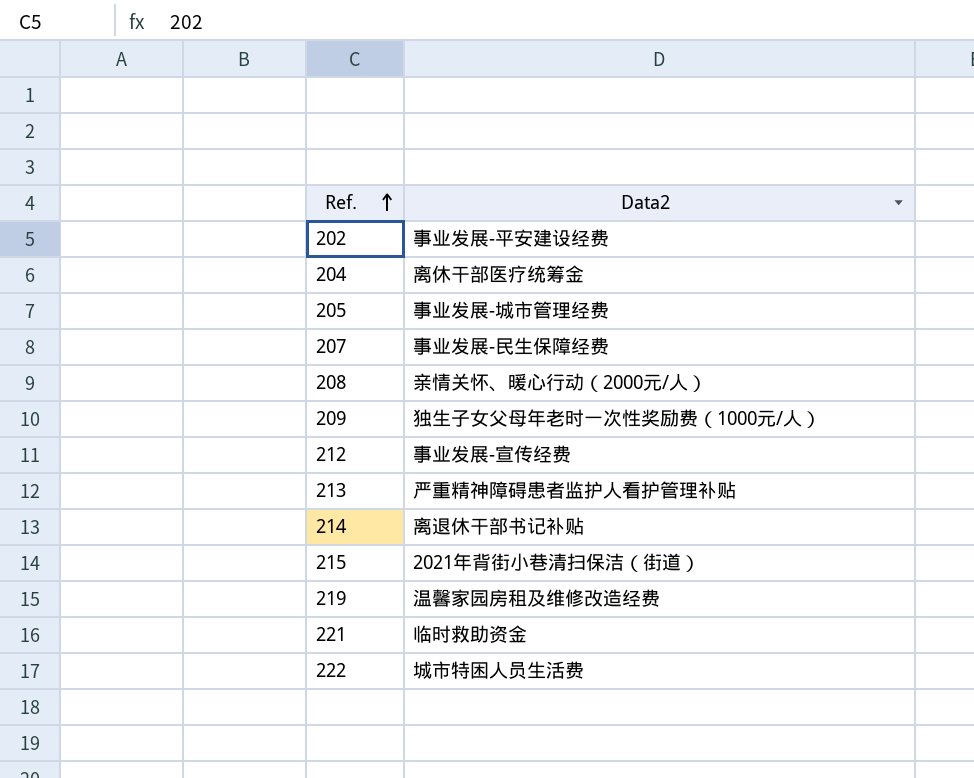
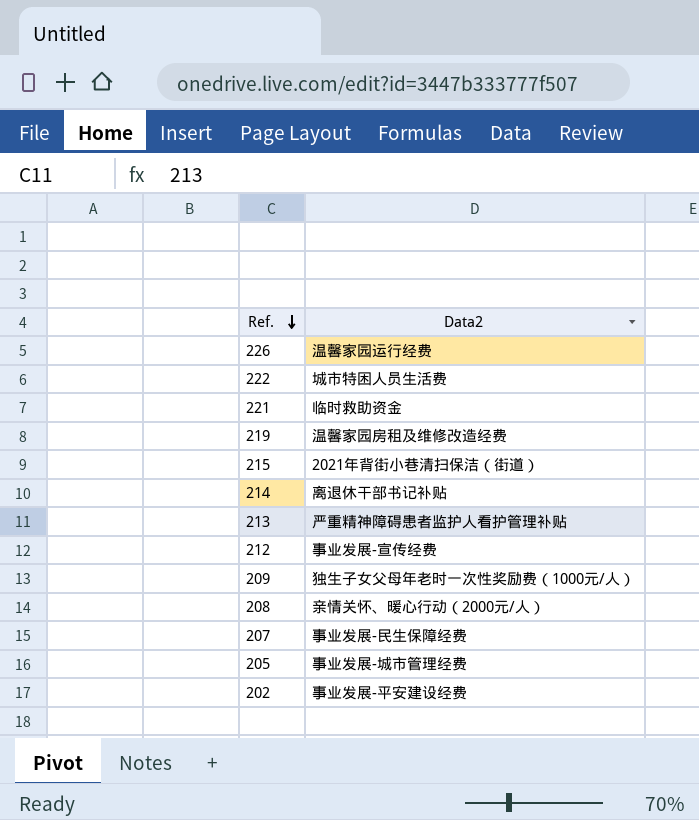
row order: Ref. ascending -> Ref. descending
row 204: 离休干部医疗统筹金 -> none
row 226: none -> 温馨家园运行经费

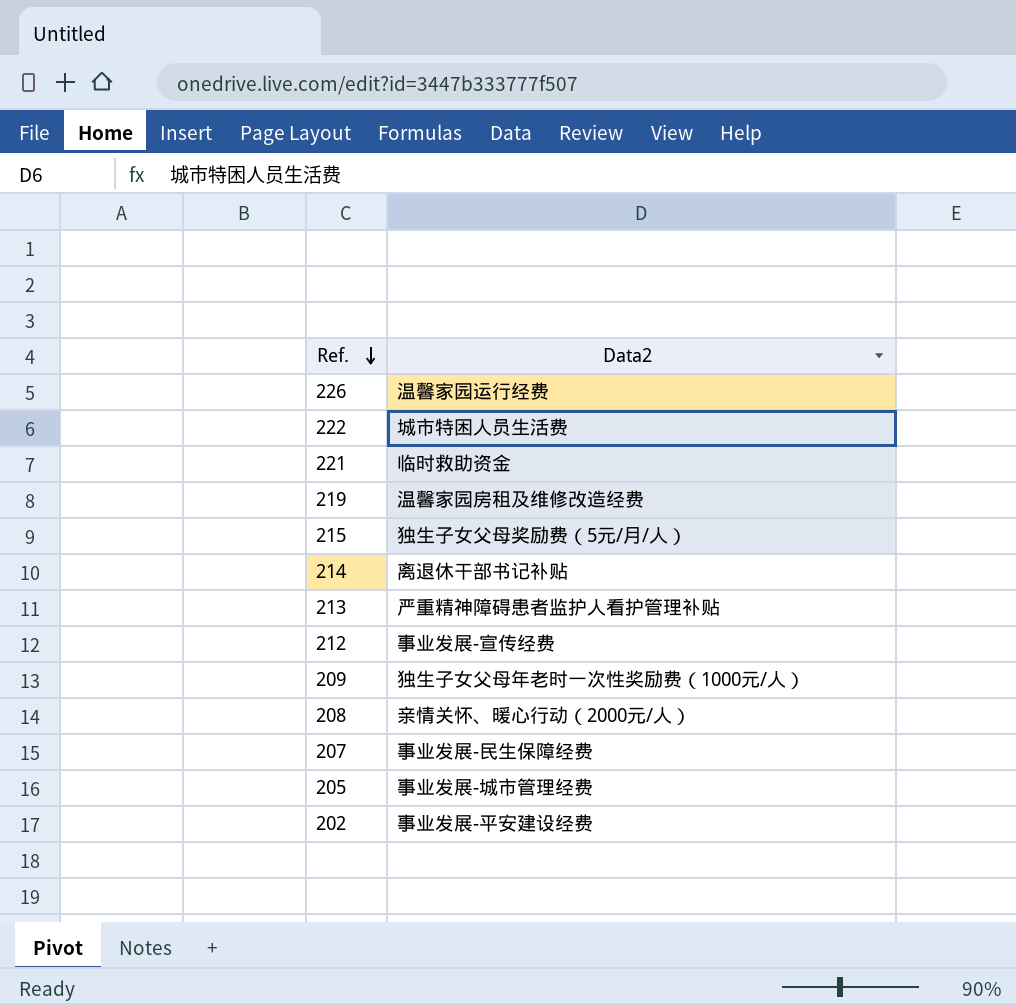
215 | Data2: 2021年背街小巷清扫保洁（街道） -> 独生子女父母奖励费（5元/月/人）

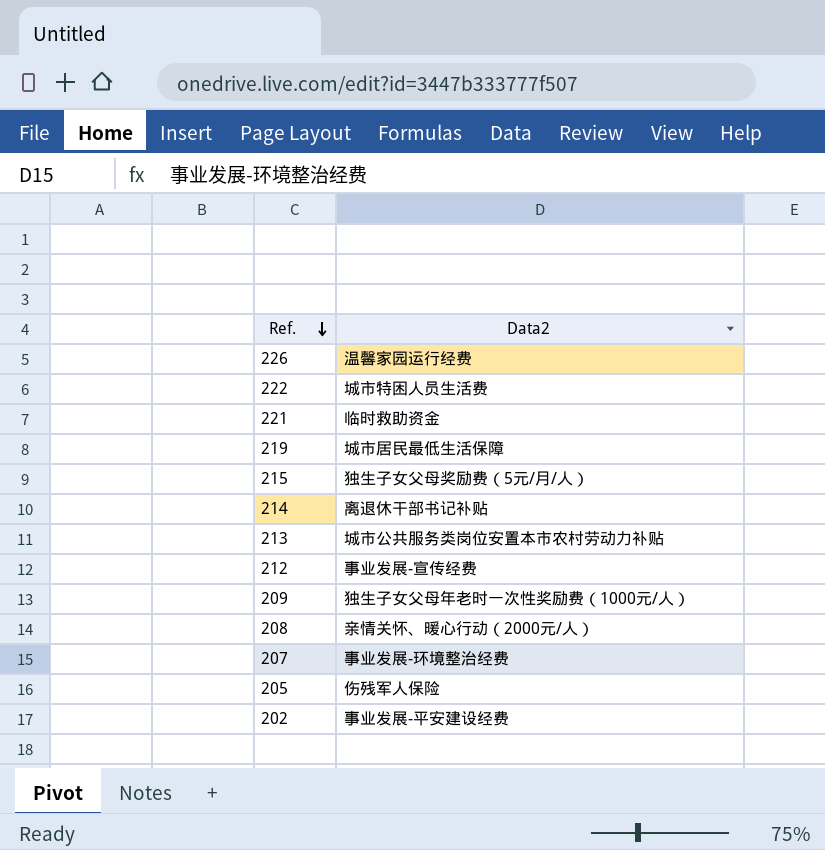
219 | Data2: 温馨家园房租及维修改造经费 -> 城市居民最低生活保障
213 | Data2: 严重精神障碍患者监护人看护管理补贴 -> 城市公共服务类岗位安置本市农村劳动力补贴
207 | Data2: 事业发展-民生保障经费 -> 事业发展-环境整治经费
205 | Data2: 事业发展-城市管理经费 -> 伤残军人保险

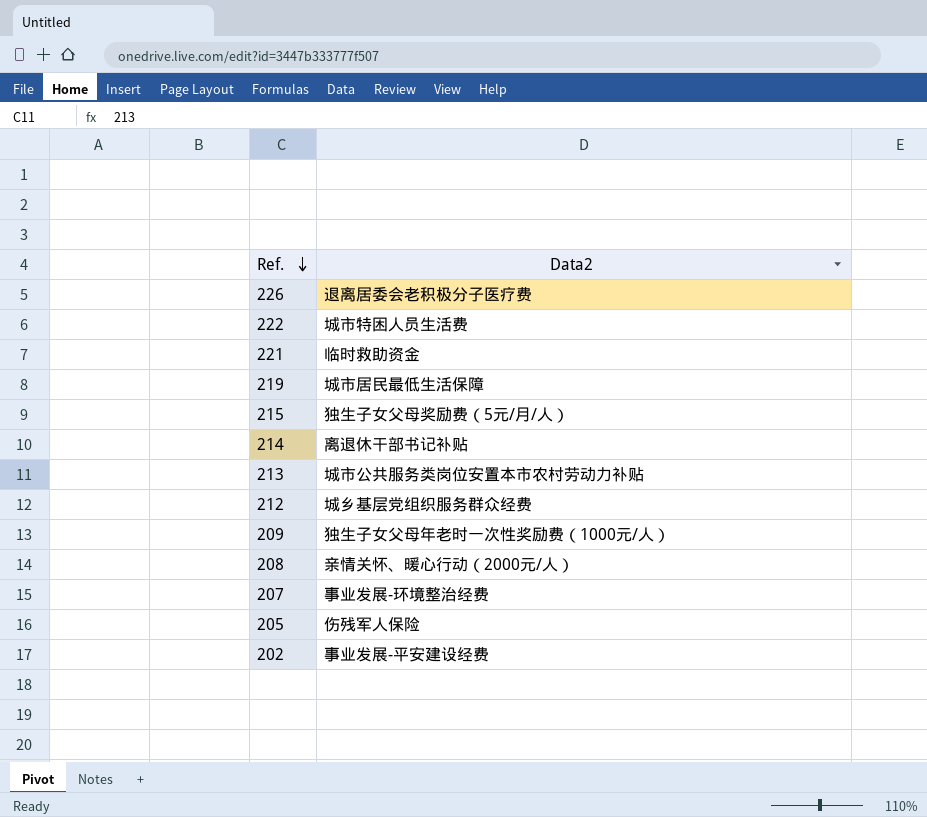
226 | Data2: 温馨家园运行经费 -> 退离居委会老积极分子医疗费
212 | Data2: 事业发展-宣传经费 -> 城乡基层党组织服务群众经费

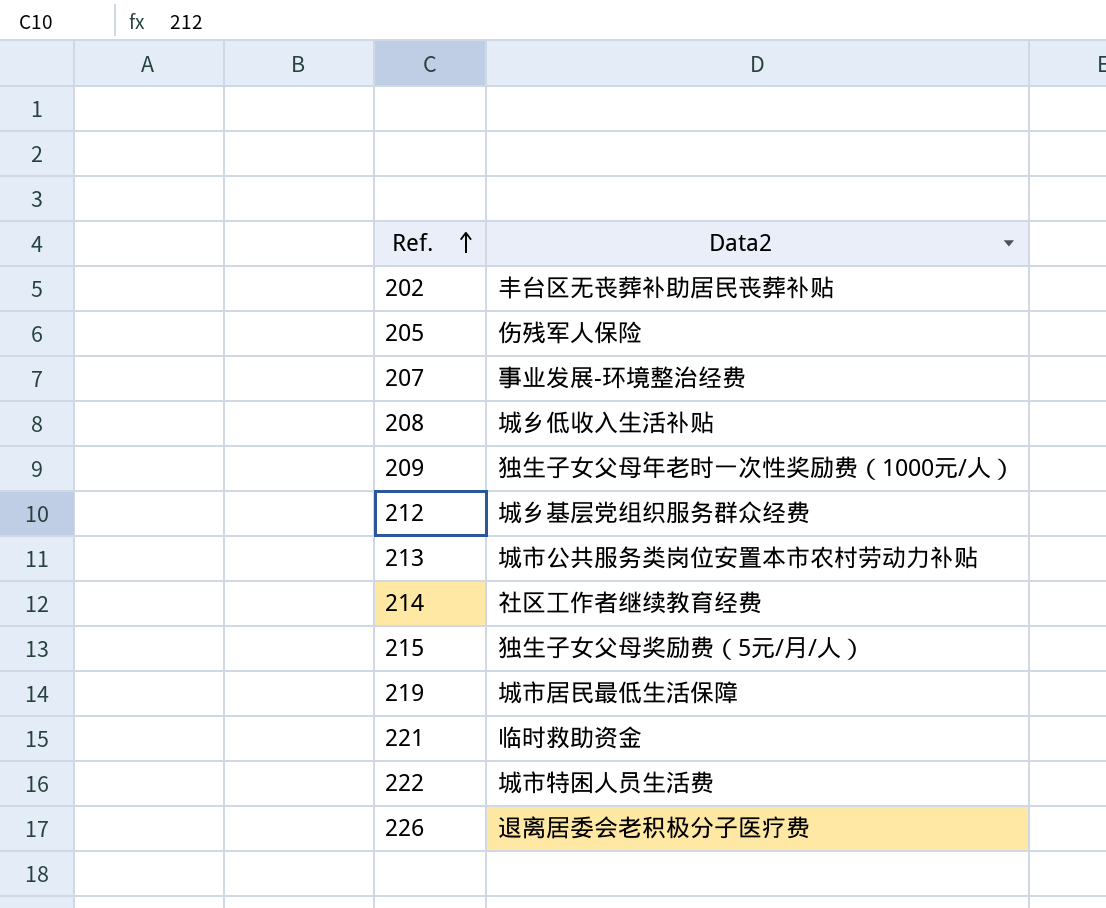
row order: Ref. descending -> Ref. ascending
202 | Data2: 事业发展-平安建设经费 -> 丰台区无丧葬补助居民丧葬补贴
208 | Data2: 亲情关怀、暖心行动（2000元/人） -> 城乡低收入生活补贴
214 | Data2: 离退休干部书记补贴 -> 社区工作者继续教育经费

